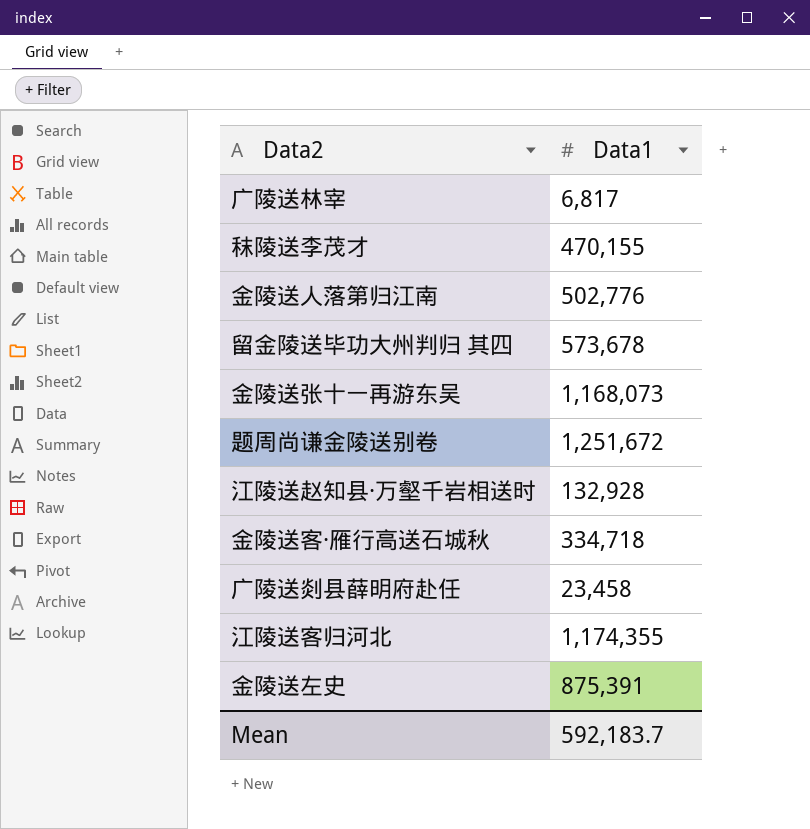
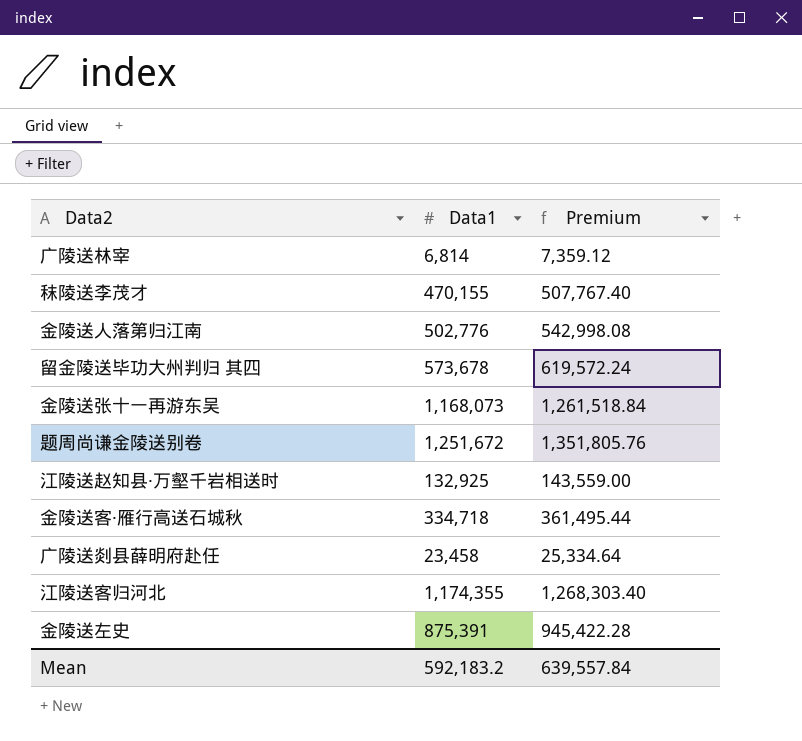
column Premium | formula: none -> [Data1] * 1.08
广陵送林宰 | Data1: 6,817 -> 6,814
江陵送赵知县·万壑千岩相送时 | Data1: 132,928 -> 132,925
Mean | Data1: 592,183.7 -> 592,183.2

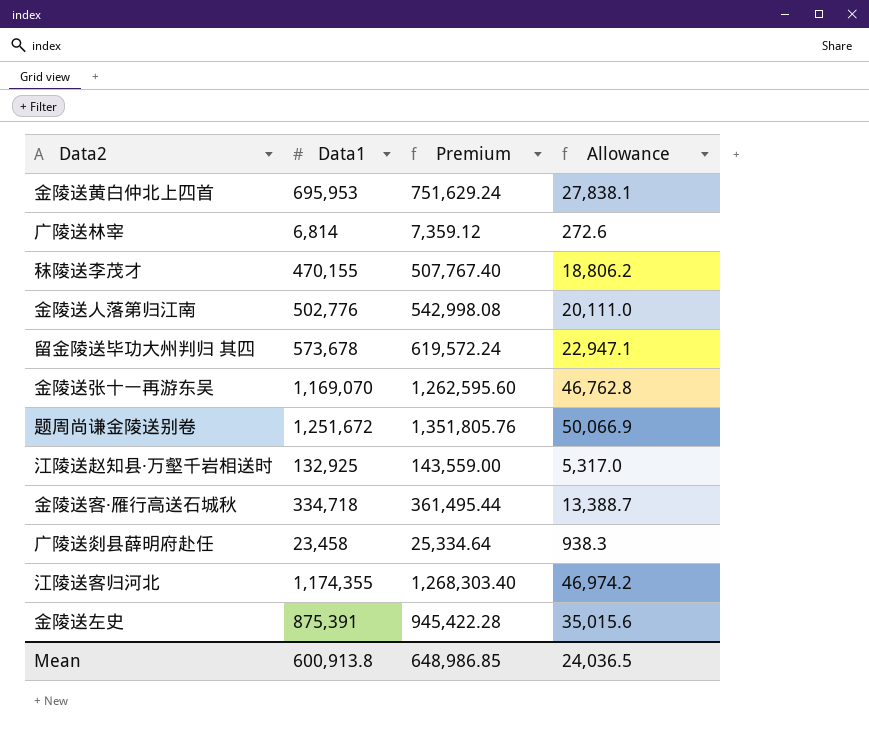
column Allowance | formula: none -> [Data1] * 0.04
row 金陵送黄白仲北上四首: none -> 695,953 | 751,629.24 | 27,838.1
金陵送张十一再游东吴 | Data1: 1,168,073 -> 1,169,070
金陵送张十一再游东吴 | Premium: 1,261,518.84 -> 1,262,595.60
Mean | Data1: 592,183.2 -> 600,913.8
Mean | Premium: 639,557.84 -> 648,986.85

